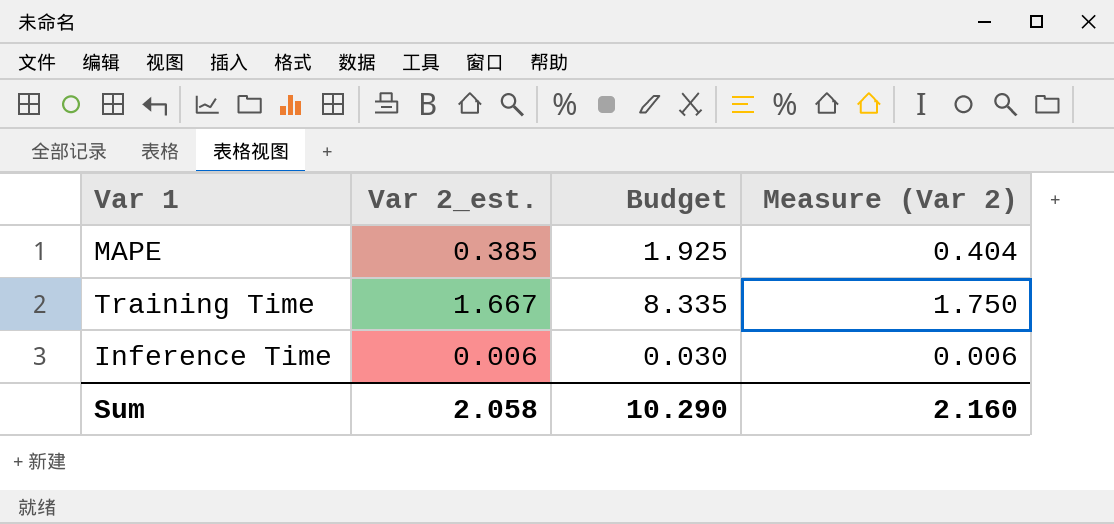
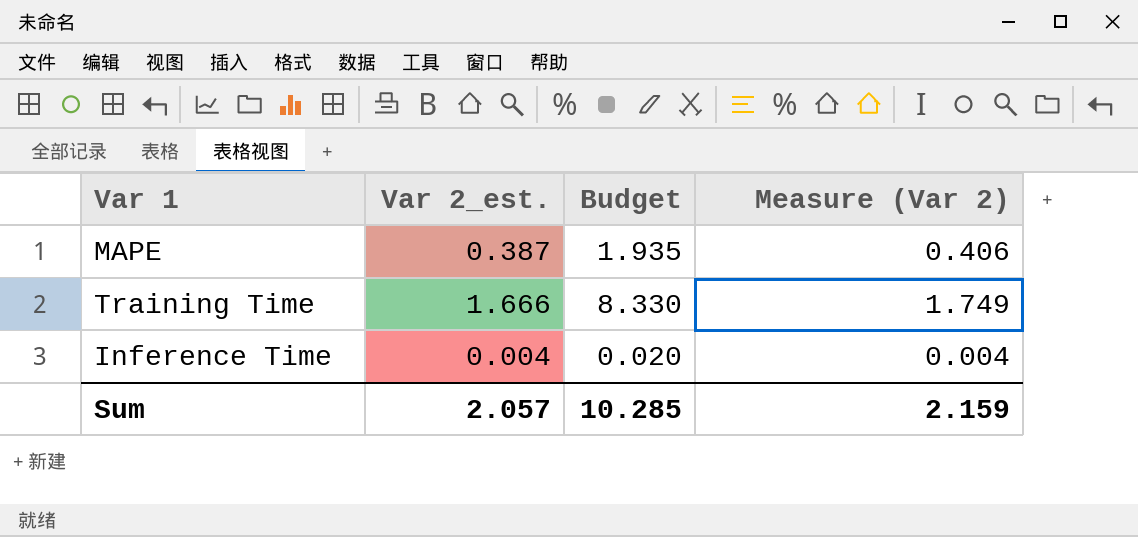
MAPE | Var 2_est.: 0.385 -> 0.387
MAPE | Budget: 1.925 -> 1.935
MAPE | Measure (Var 2): 0.404 -> 0.406
Training Time | Var 2_est.: 1.667 -> 1.666
Training Time | Budget: 8.335 -> 8.330
Training Time | Measure (Var 2): 1.750 -> 1.749
Inference Time | Var 2_est.: 0.006 -> 0.004
Inference Time | Budget: 0.030 -> 0.020
Inference Time | Measure (Var 2): 0.006 -> 0.004
Sum | Var 2_est.: 2.058 -> 2.057
Sum | Budget: 10.290 -> 10.285
Sum | Measure (Var 2): 2.160 -> 2.159

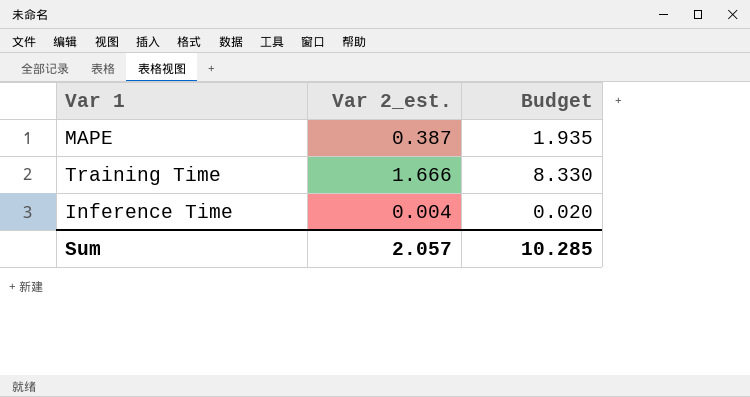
column Measure (Var 2) | formula: [Var 2_est.] * 1.05 -> none

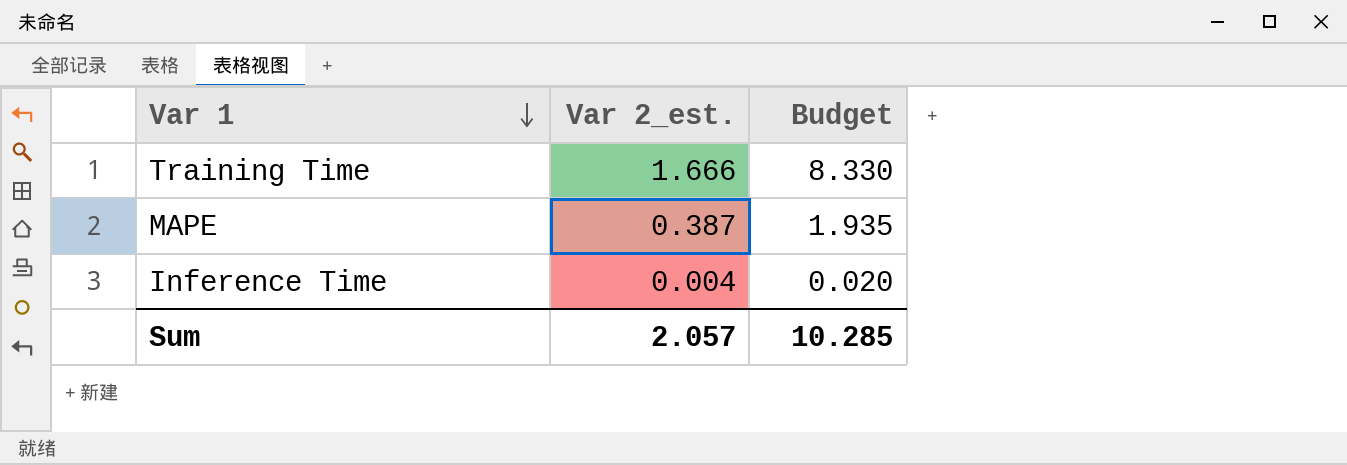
row order: none -> Var 1 descending

